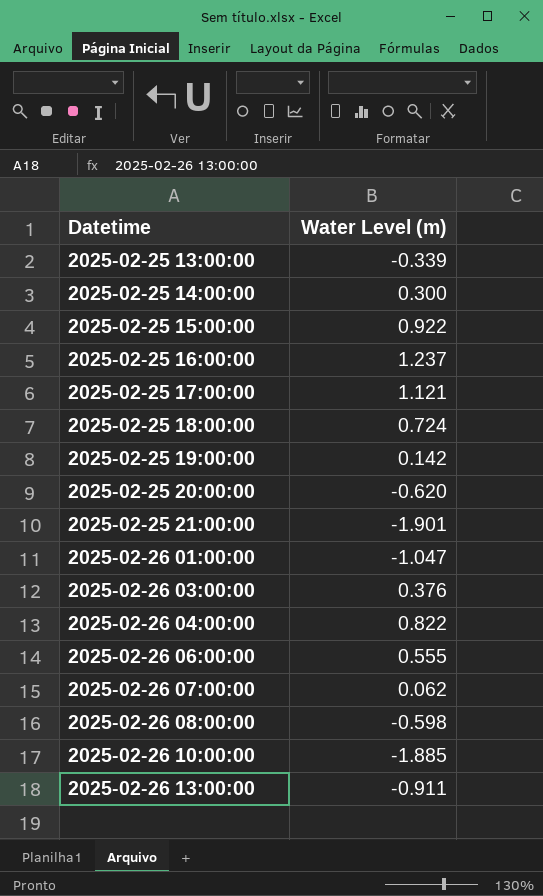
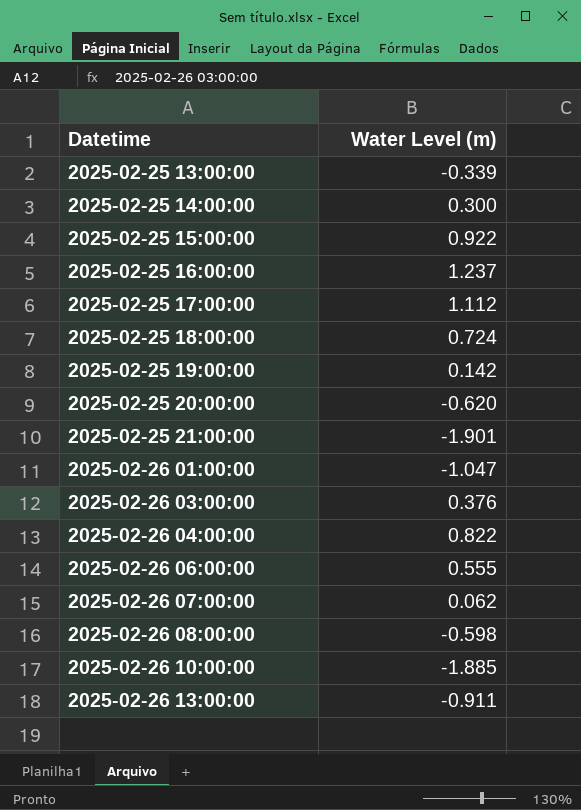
2025-02-25 17:00:00 | Water Level (m): 1.121 -> 1.112

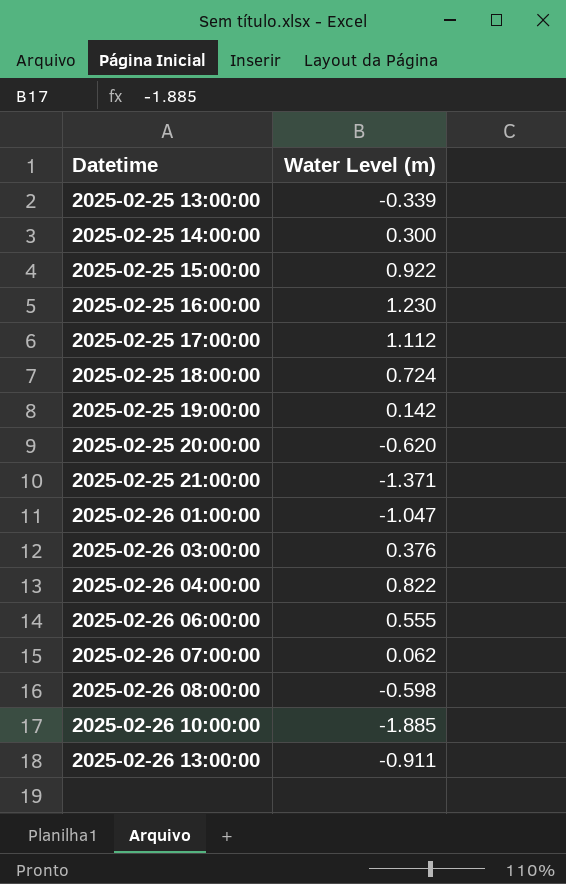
2025-02-25 16:00:00 | Water Level (m): 1.237 -> 1.230
2025-02-25 21:00:00 | Water Level (m): -1.901 -> -1.371

